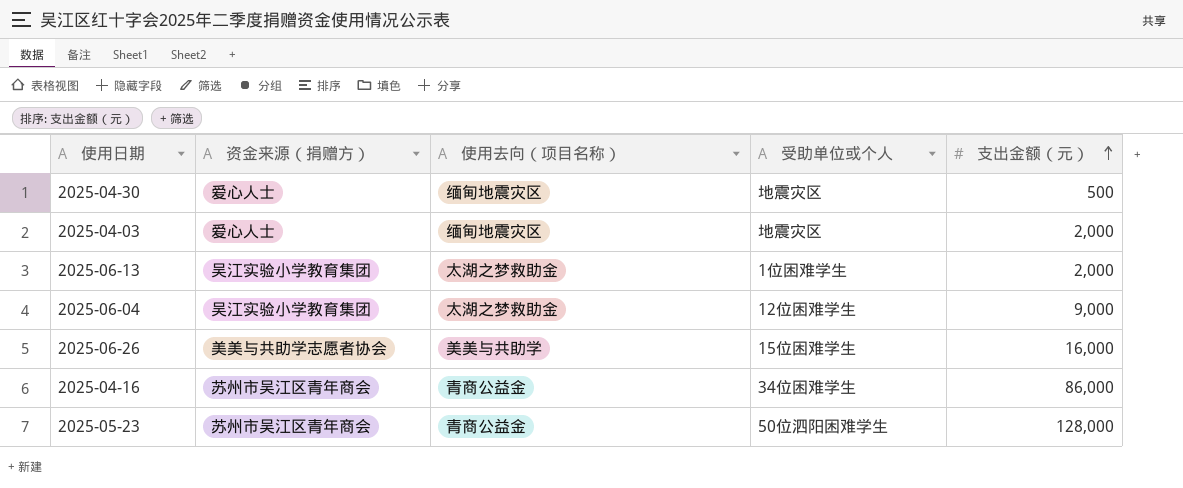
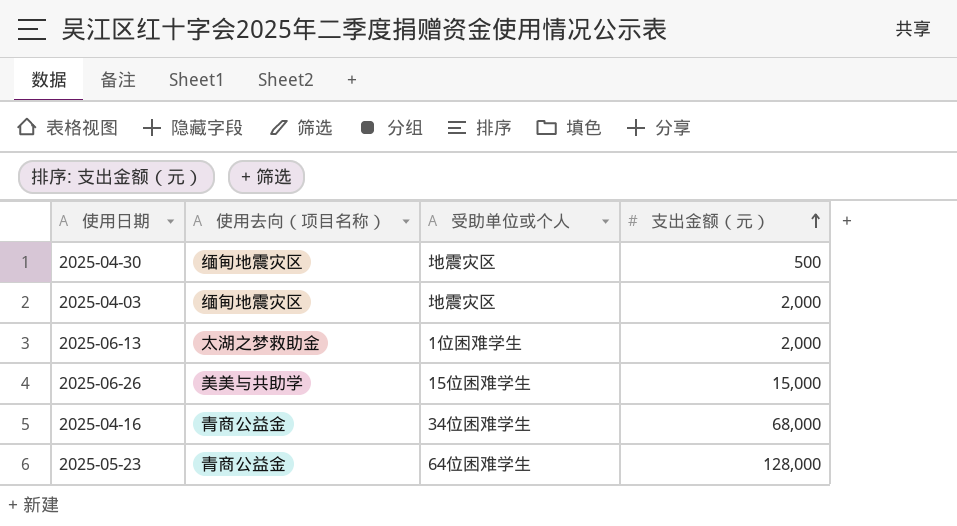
column 资金来源（捐赠方） | position: 2 -> none
row 2025-06-04: 吴江实验小学教育集团 | 太湖之梦救助金 | 12位困难学生 | 9,000 -> none
2025-06-26 | 支出金额（元）: 16,000 -> 15,000
2025-04-16 | 支出金额（元）: 86,000 -> 68,000
2025-05-23 | 受助单位或个人: 50位泗阳困难学生 -> 64位困难学生

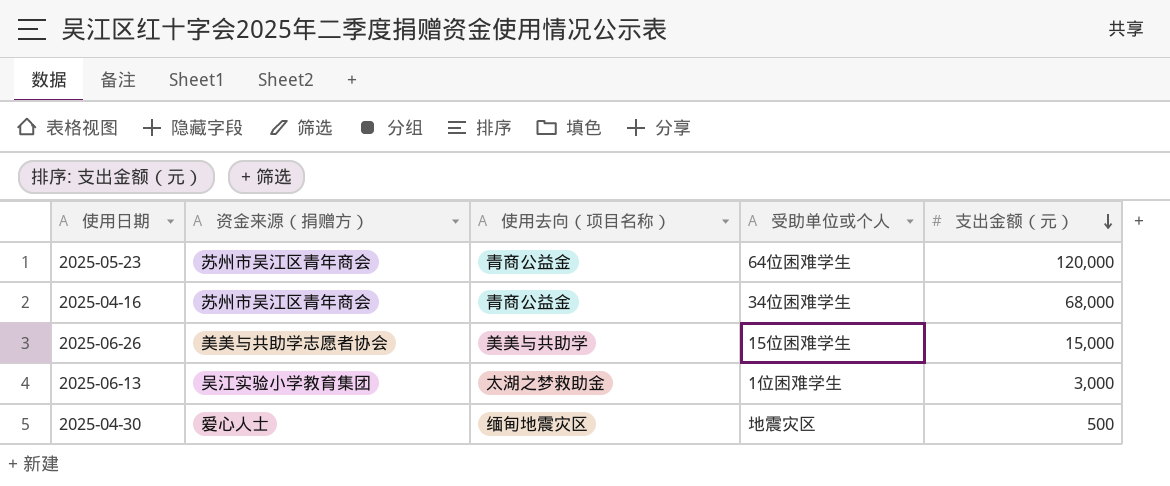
row order: 支出金额（元） ascending -> 支出金额（元） descending
column 资金来源（捐赠方） | position: none -> 2
row 2025-04-03: 缅甸地震灾区 | 地震灾区 | 2,000 -> none
2025-05-23 | 支出金额（元）: 128,000 -> 120,000
2025-06-13 | 支出金额（元）: 2,000 -> 3,000

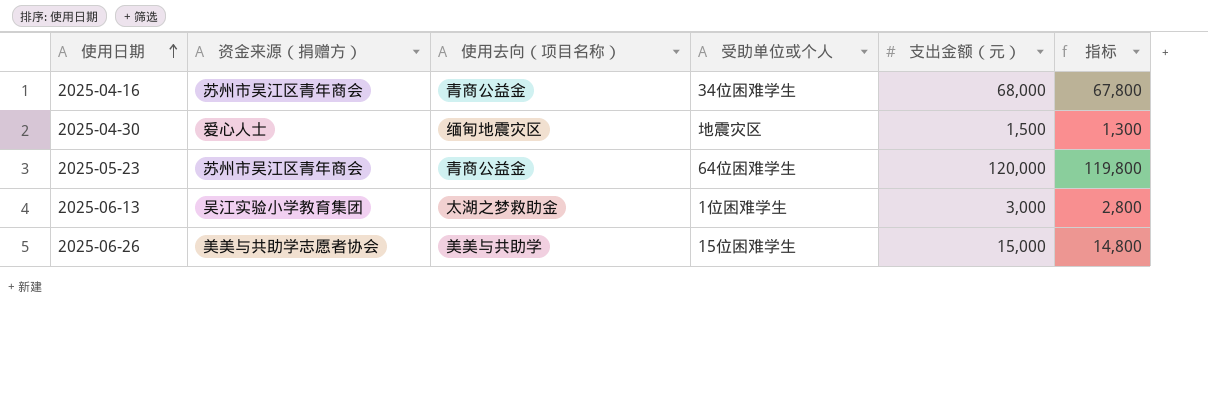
row order: 支出金额（元） descending -> 使用日期 ascending
column 指标 | formula: none -> [支出金额（元）] - 200
2025-04-30 | 支出金额（元）: 500 -> 1,500

